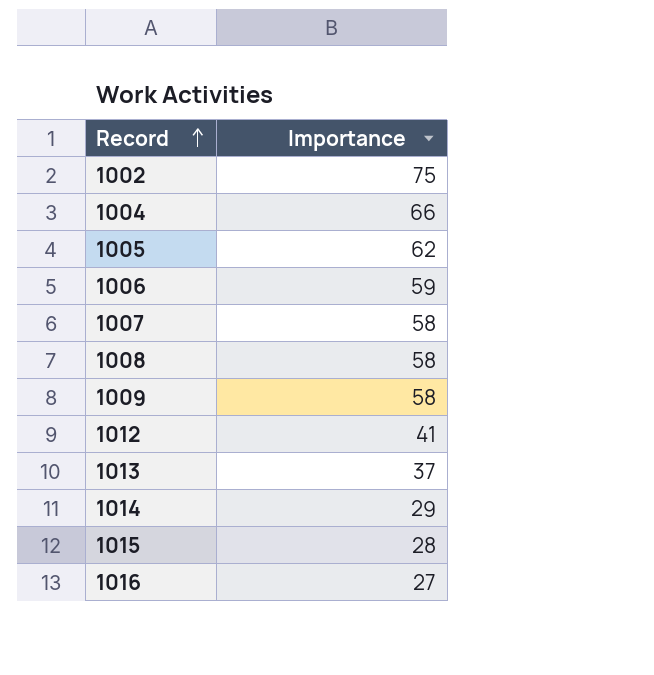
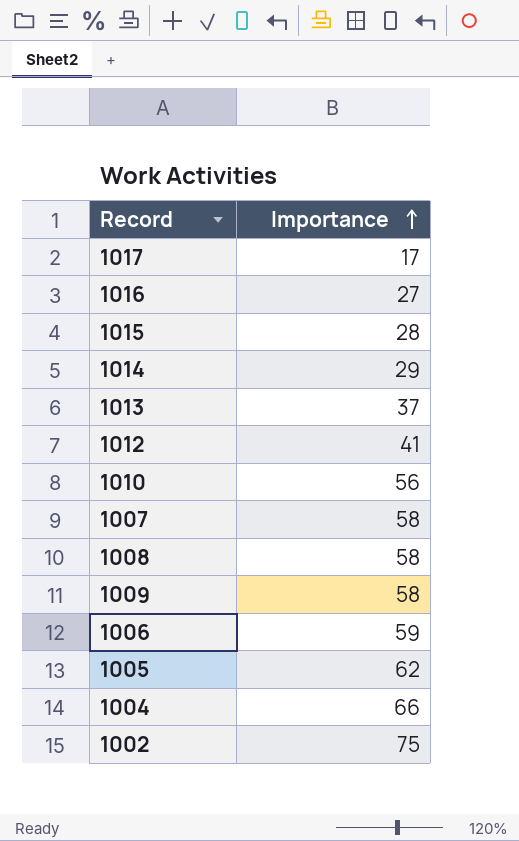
row order: Record ascending -> Importance ascending
row 1017: none -> 17
row 1010: none -> 56

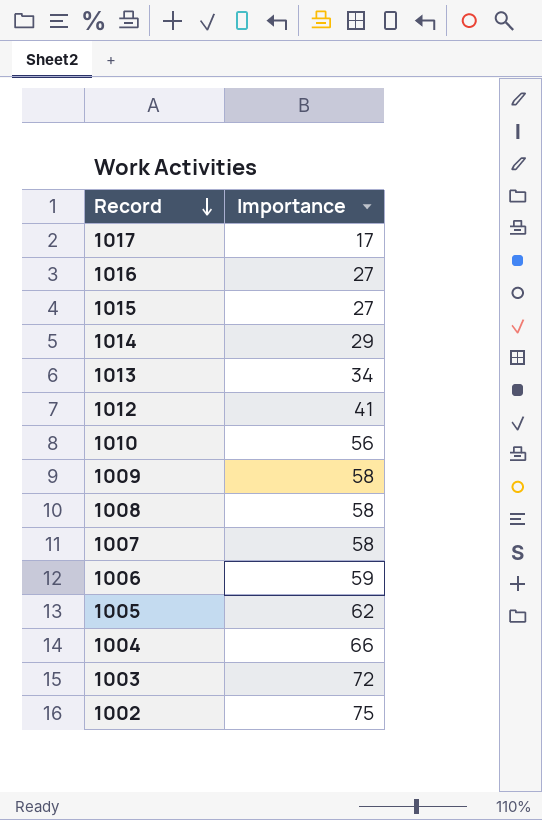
row order: Importance ascending -> Record descending
1015 | Importance: 28 -> 27
1013 | Importance: 37 -> 34
row 1003: none -> 72

